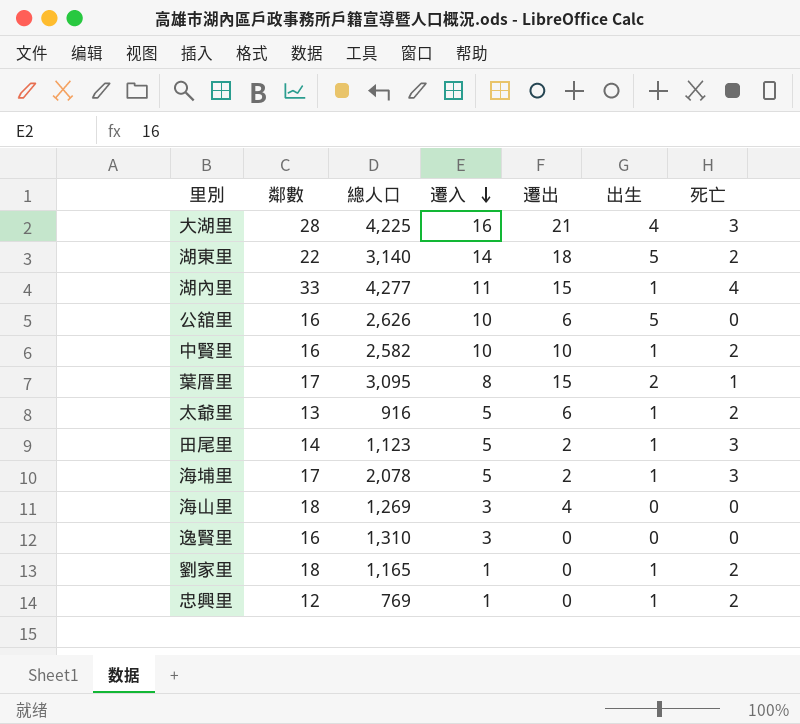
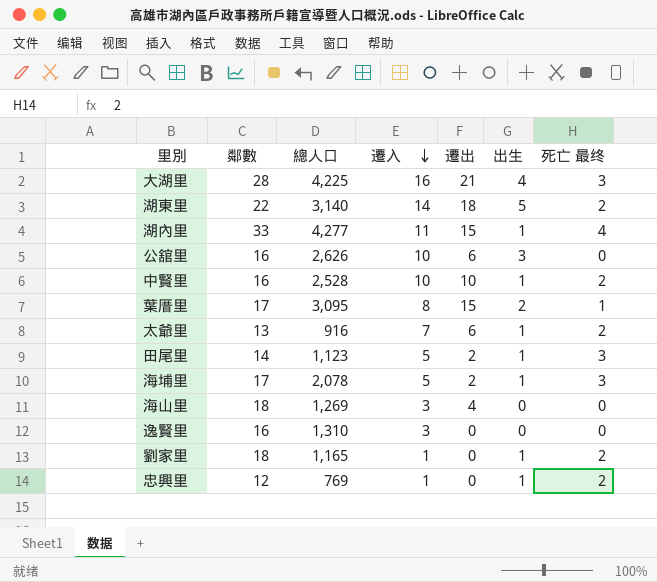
column name: 死亡 -> 死亡 最终
公舘里 | 出生: 5 -> 3
中賢里 | 總人口: 2,582 -> 2,528
太爺里 | 遷入: 5 -> 7

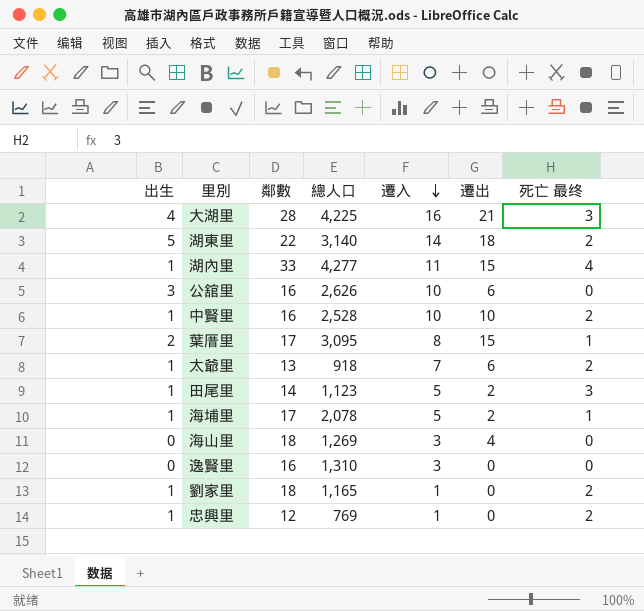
column 出生 | position: 6 -> 1
太爺里 | 總人口: 916 -> 918
海埔里 | 死亡 最终: 3 -> 1

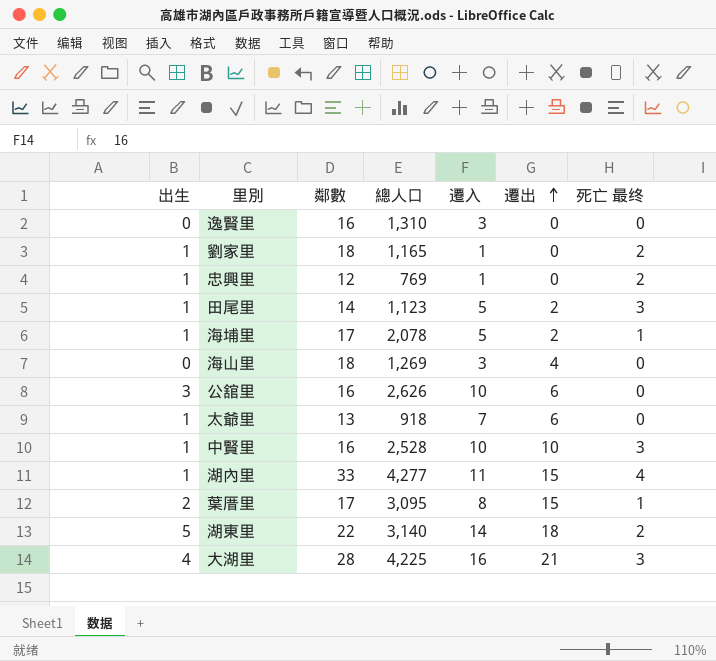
row order: 遷入 descending -> 遷出 ascending
太爺里 | 死亡 最终: 2 -> 0
中賢里 | 死亡 最终: 2 -> 3

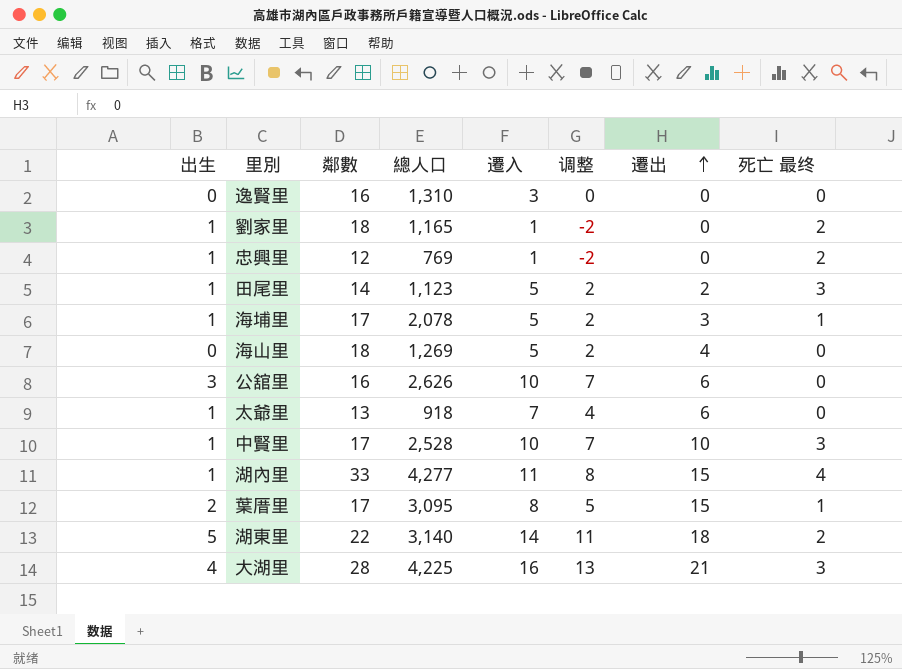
column 调整 | formula: none -> [遷入] - 3
海埔里 | 遷出: 2 -> 3
海山里 | 遷入: 3 -> 5
中賢里 | 鄰數: 16 -> 17

